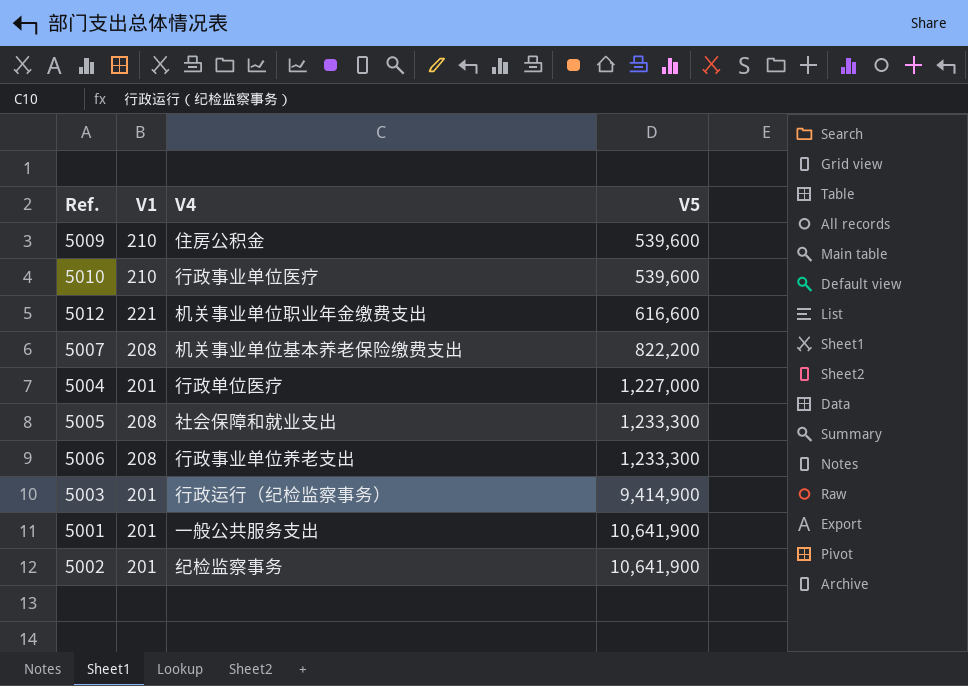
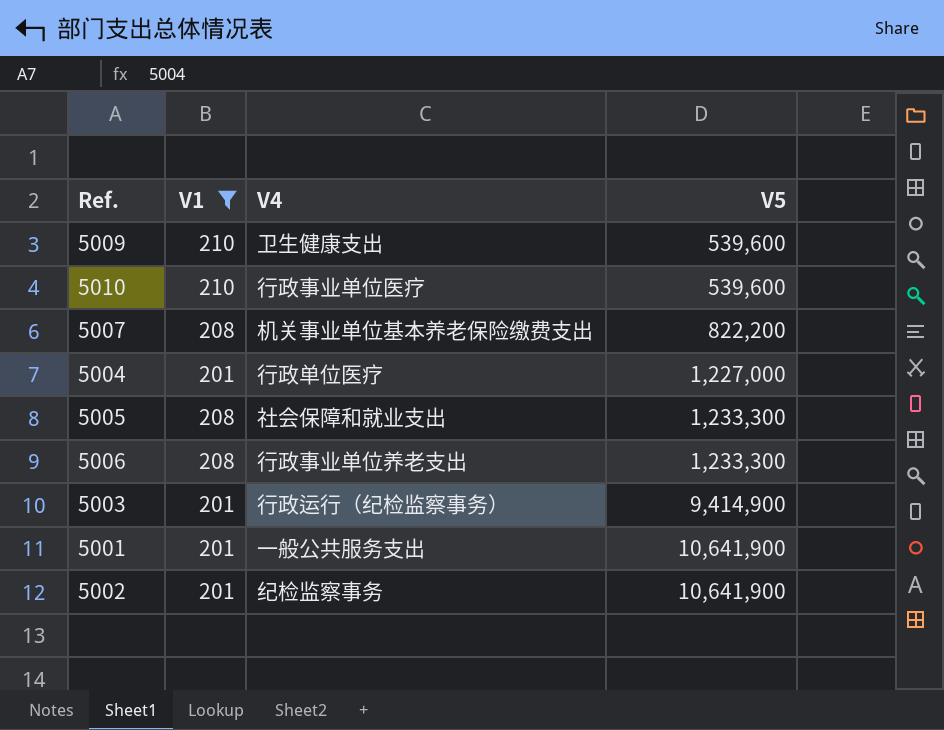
filter: none -> V1 != 221
5009 | V4: 住房公积金 -> 卫生健康支出

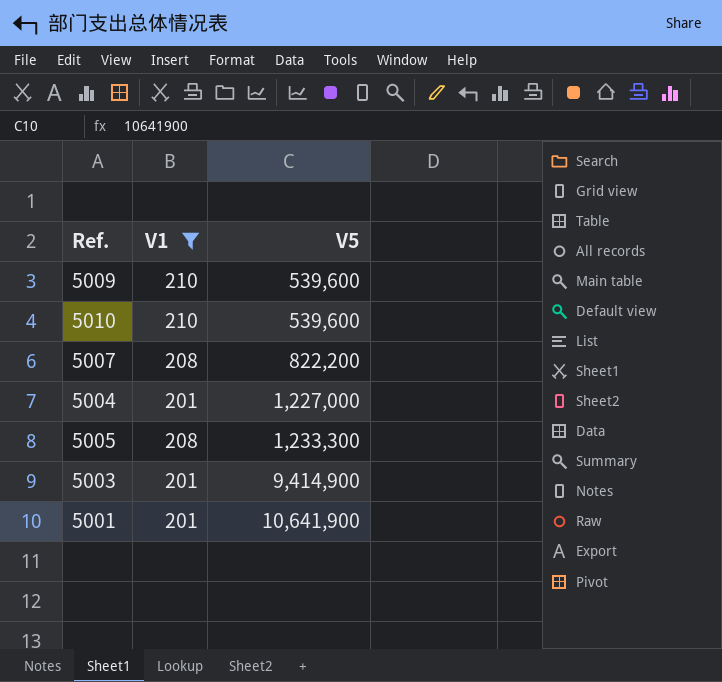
column V4 | position: 3 -> none
row 5006: 208 | 行政事业单位养老支出 | 1,233,300 -> none
row 5002: 201 | 纪检监察事务 | 10,641,900 -> none

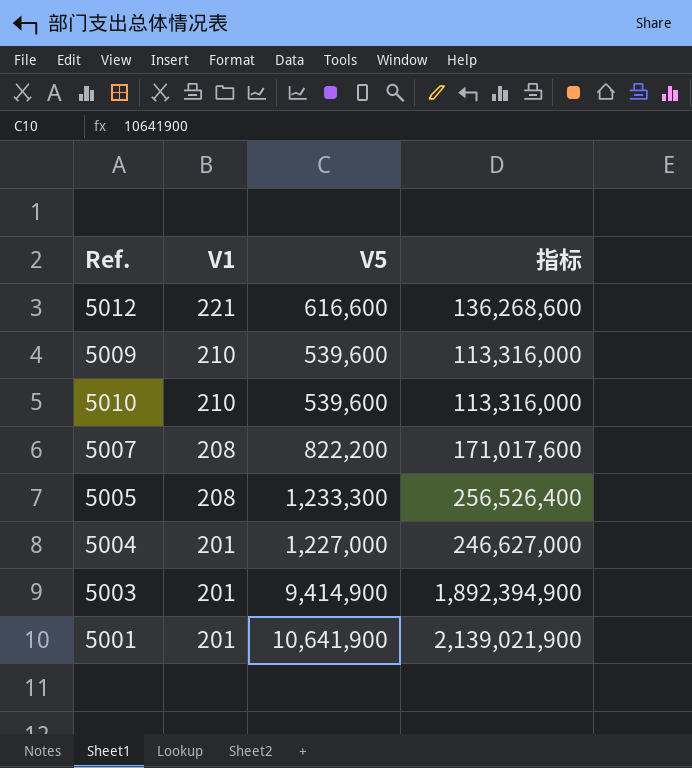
filter: V1 != 221 -> none
row order: V5 ascending -> V1 descending
column 指标 | formula: none -> [V1] * [V5]

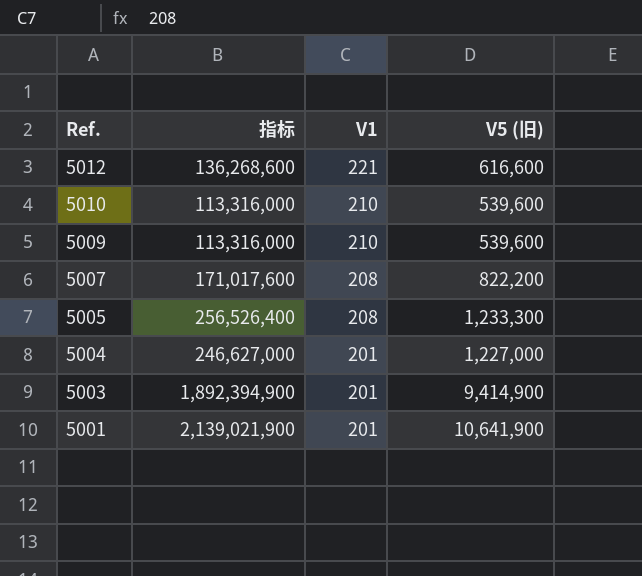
row order: V1 descending -> Ref. descending
column 指标 | position: 4 -> 2
column name: V5 -> V5 (旧)

